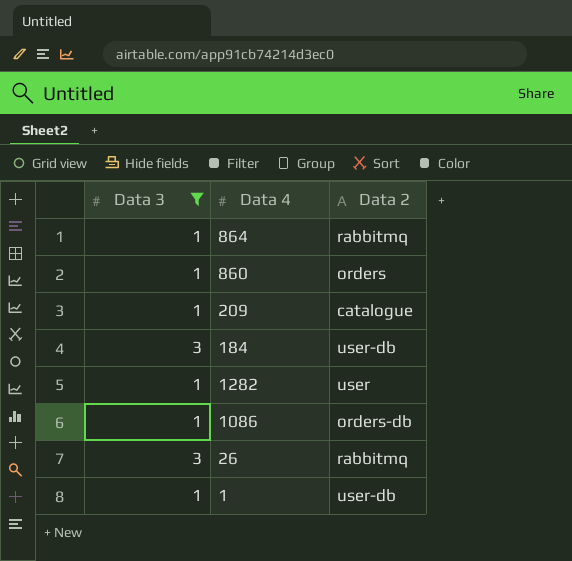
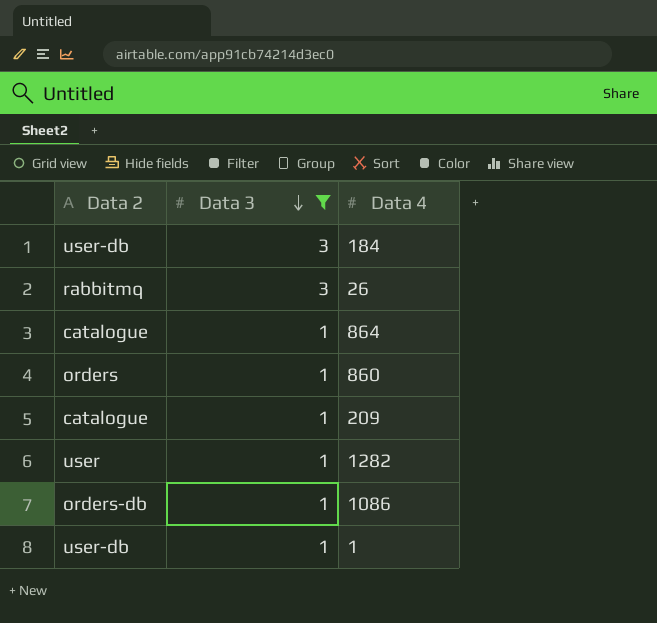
row order: none -> Data 3 descending
column Data 2 | position: 3 -> 1
864 | Data 2: rabbitmq -> catalogue

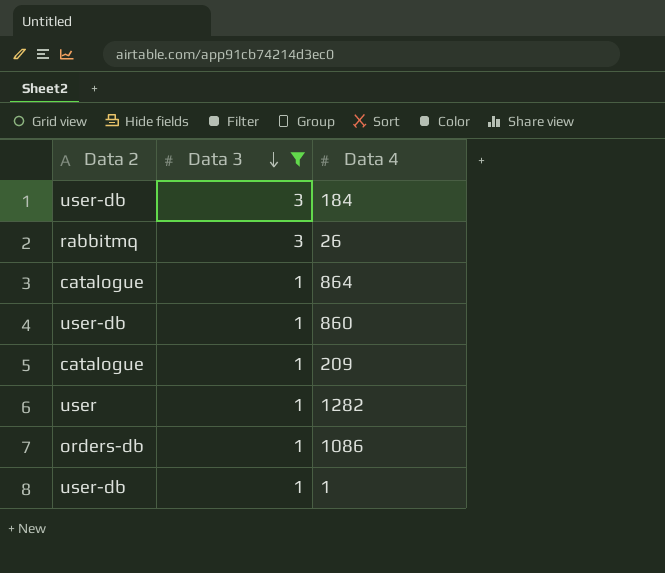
860 | Data 2: orders -> user-db

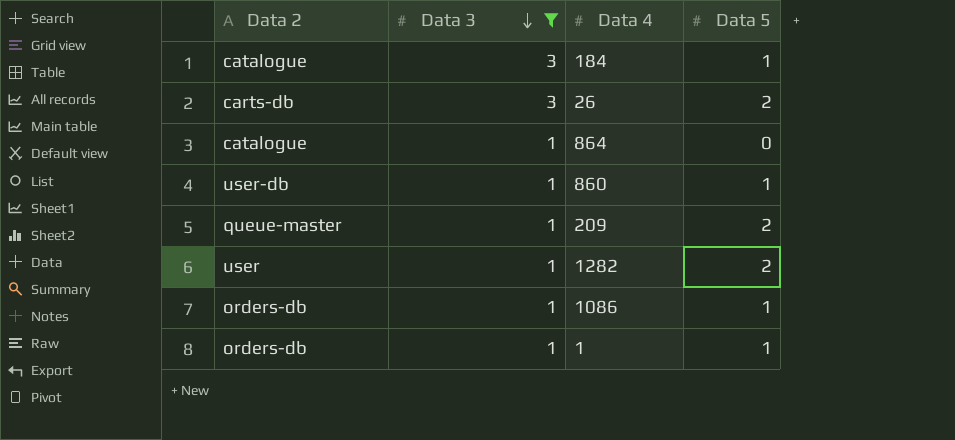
column Data 5 | position: none -> 4
184 | Data 2: user-db -> catalogue
26 | Data 2: rabbitmq -> carts-db
209 | Data 2: catalogue -> queue-master
1 | Data 2: user-db -> orders-db

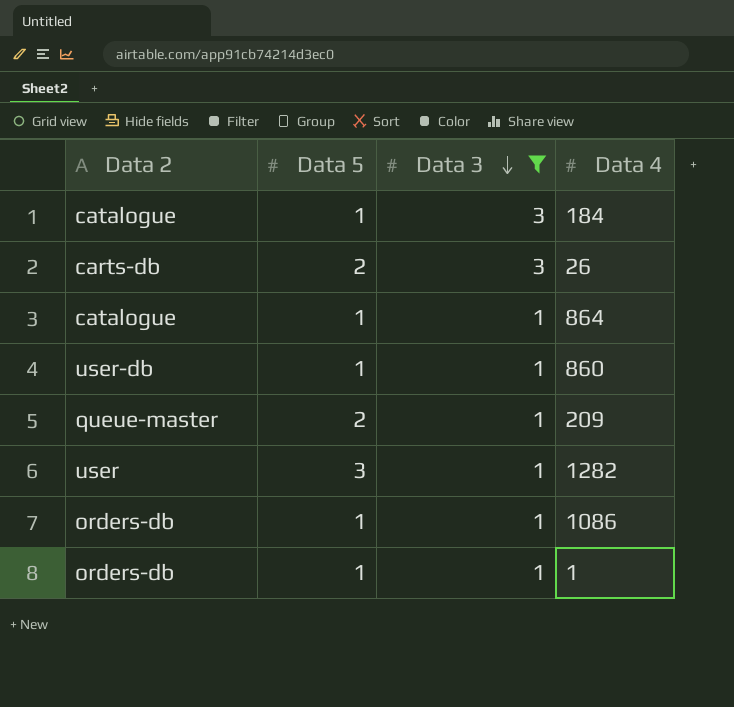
column Data 5 | position: 4 -> 2
864 | Data 5: 0 -> 1
1282 | Data 5: 2 -> 3

